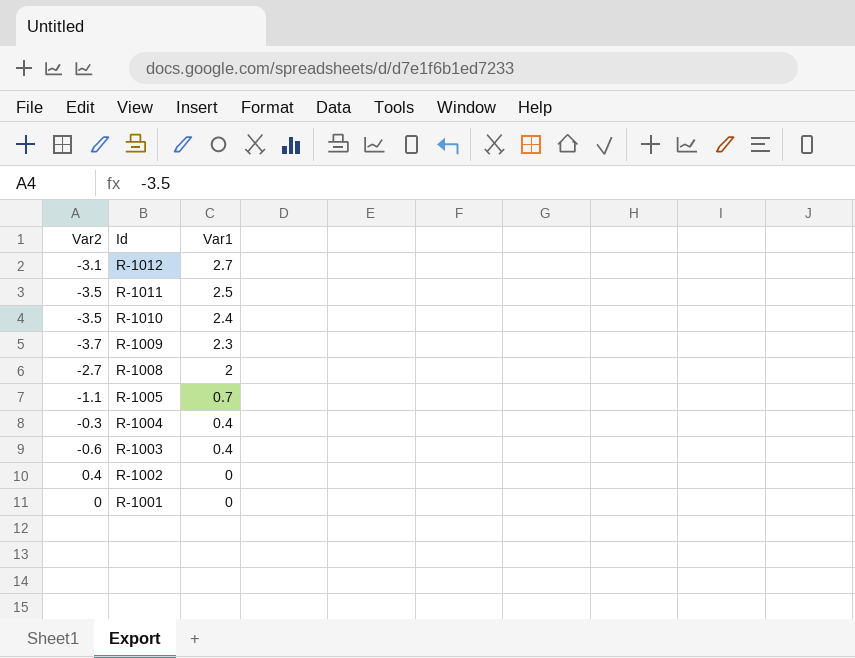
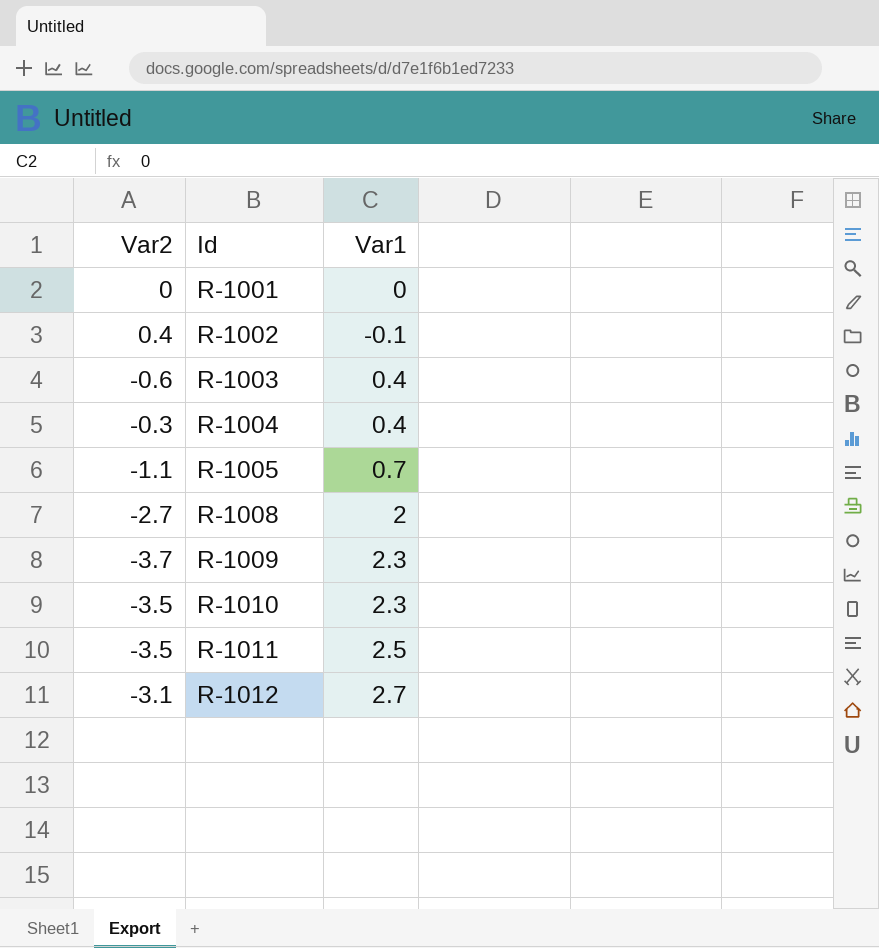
row order: Id descending -> Id ascending
R-1002 | Var1: 0 -> -0.1
R-1010 | Var1: 2.4 -> 2.3

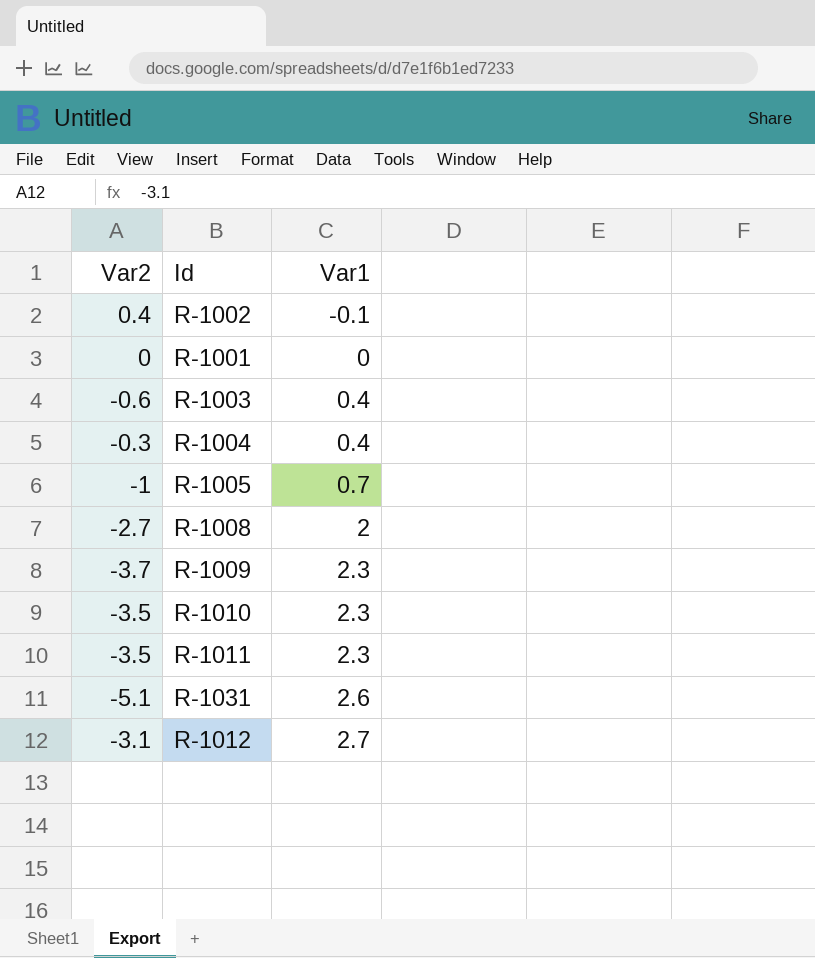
row order: Id ascending -> Var1 ascending
R-1005 | Var2: -1.1 -> -1
R-1011 | Var1: 2.5 -> 2.3
row R-1031: none -> -5.1 | 2.6

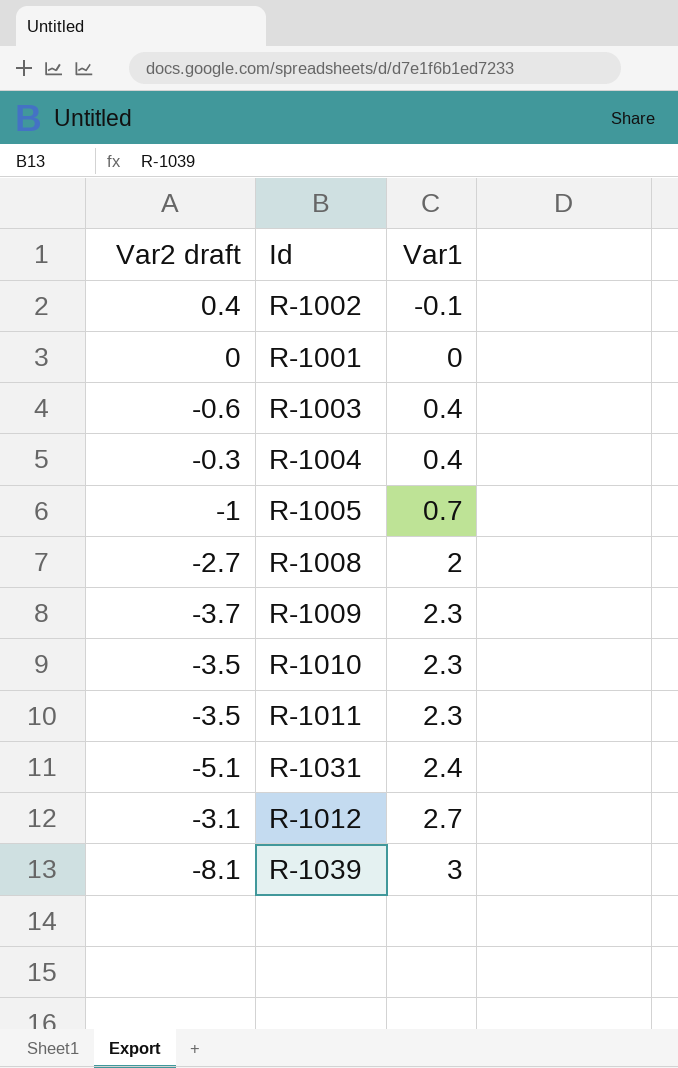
column name: Var2 -> Var2 draft
R-1031 | Var1: 2.6 -> 2.4
row R-1039: none -> -8.1 | 3

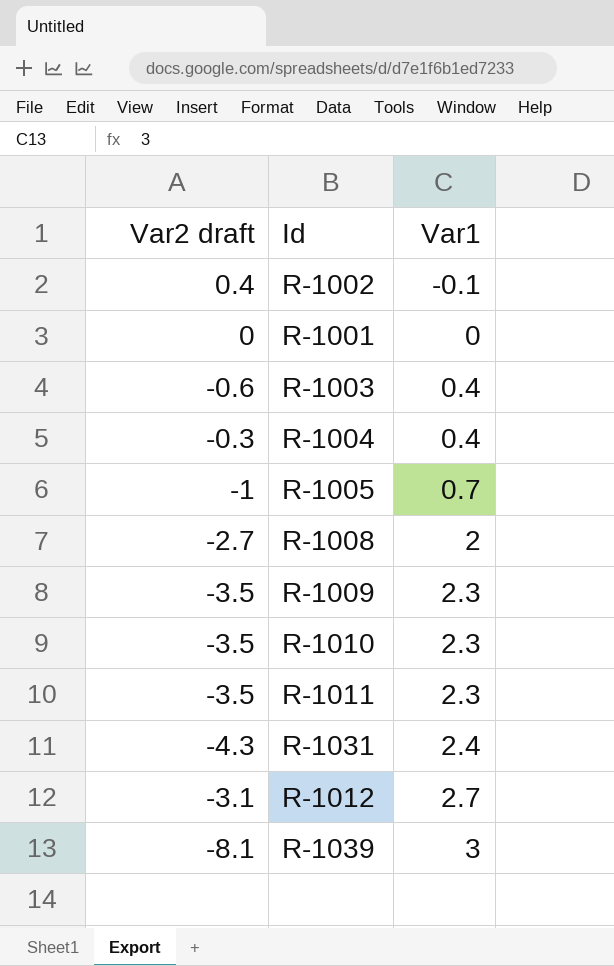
R-1009 | Var2 draft: -3.7 -> -3.5
R-1031 | Var2 draft: -5.1 -> -4.3

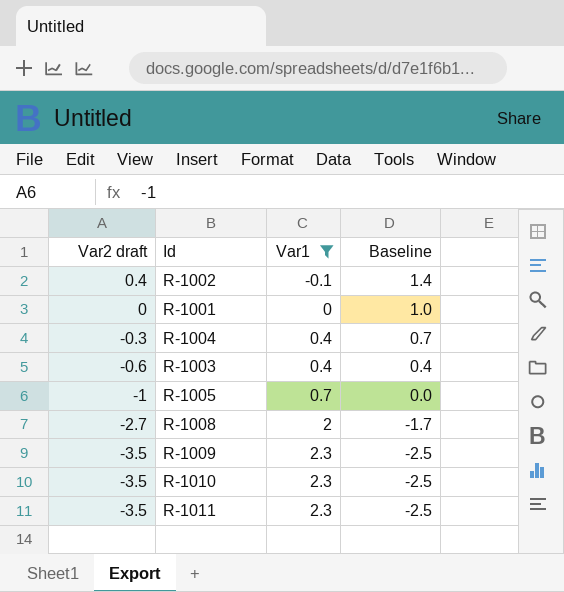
filter: none -> Var1 <= 2.3
row order: Var1 ascending -> Var2 draft descending
column Baseline | formula: none -> [Var2 draft] + 1

